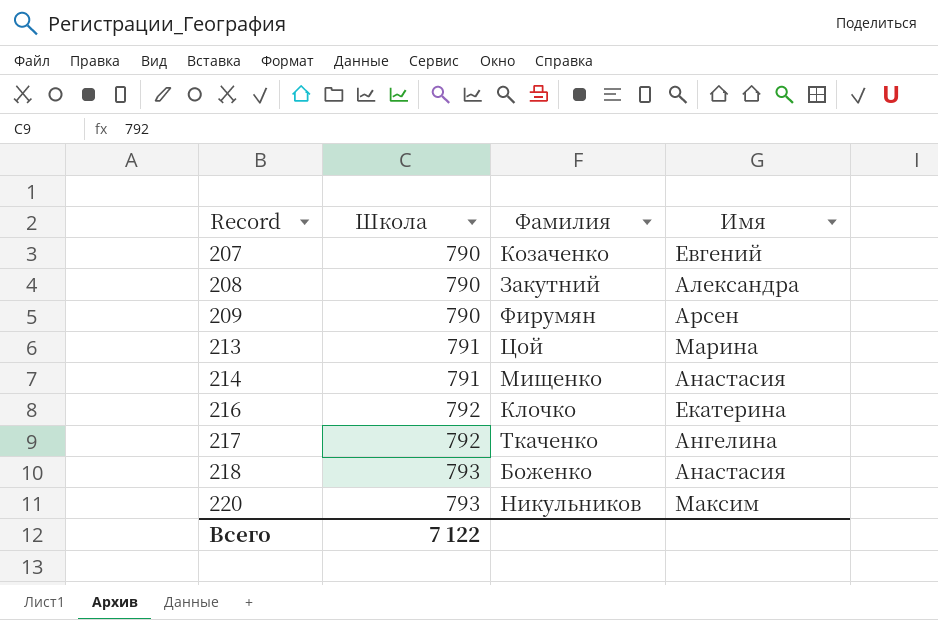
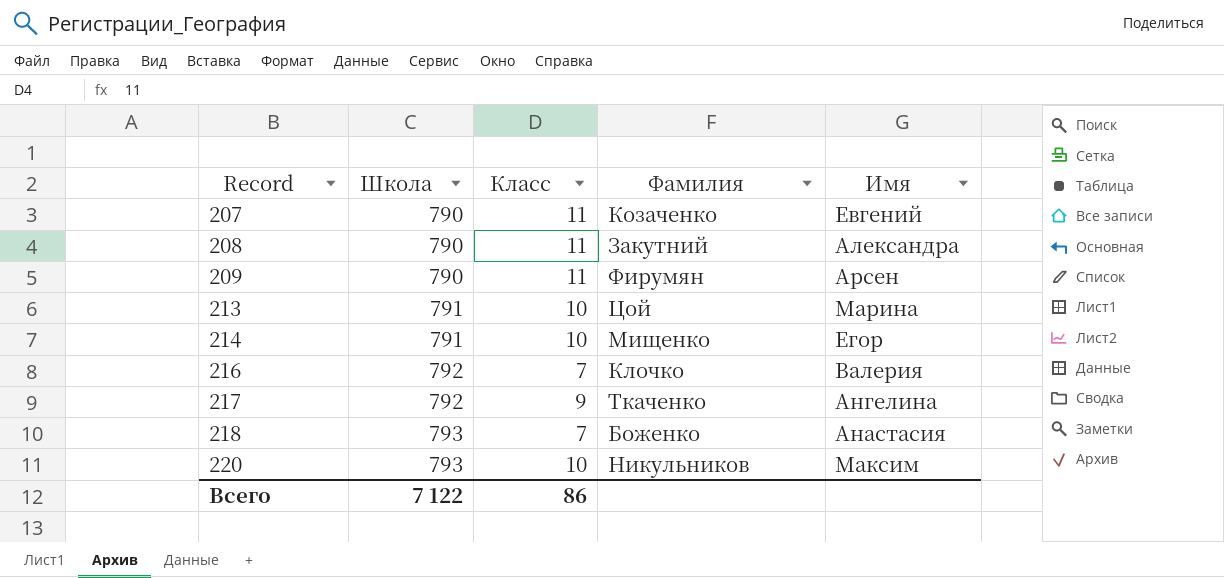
column Класс | position: none -> 3
214 | Имя: Анастасия -> Егор
216 | Имя: Екатерина -> Валерия

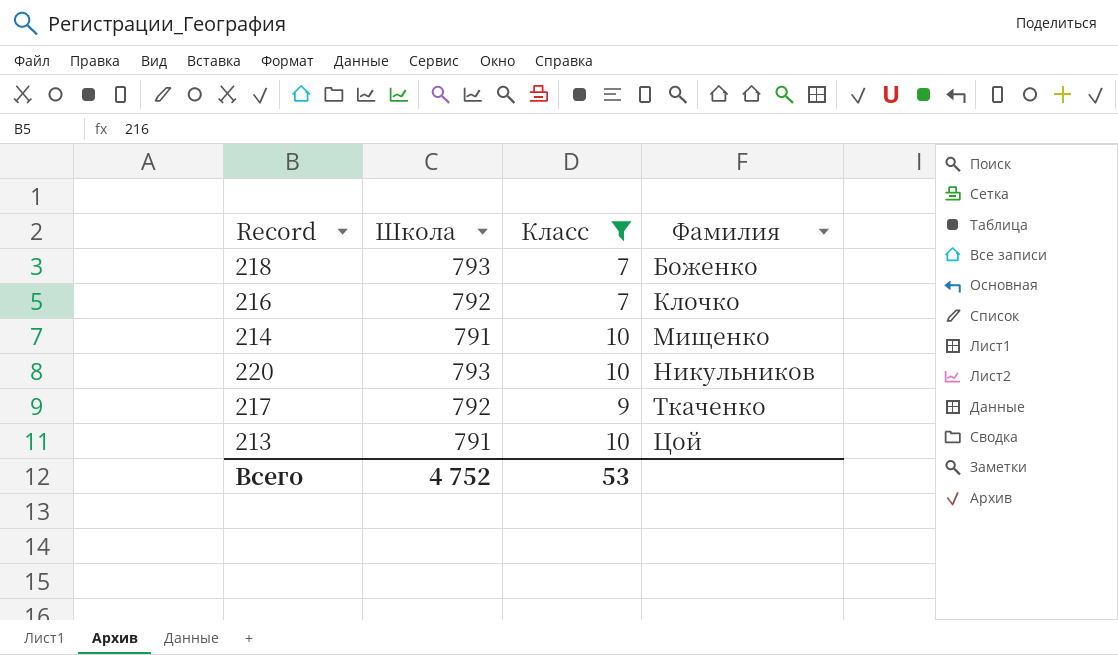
filter: none -> Класс != 11
row order: Record ascending -> Фамилия ascending
column Имя | position: 5 -> none
Всего | Школа: 7 122 -> 4 752
Всего | Класс: 86 -> 53

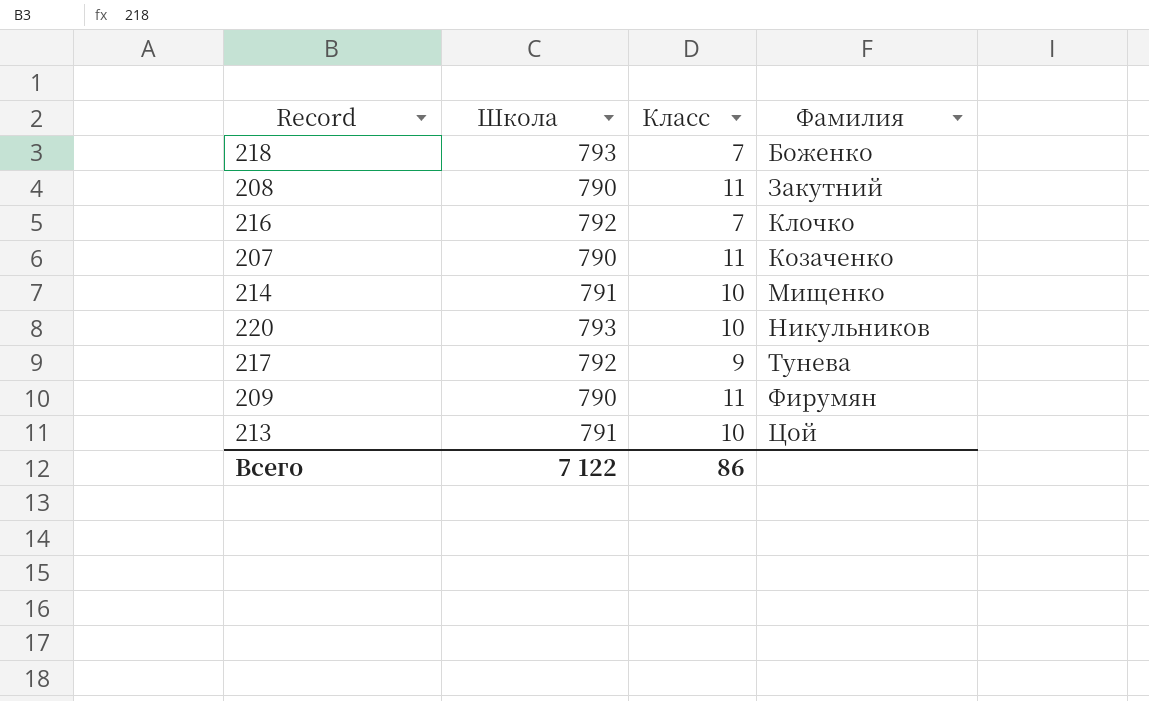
filter: Класс != 11 -> none
217 | Фамилия: Ткаченко -> Тунева
Всего | Школа: 4 752 -> 7 122
Всего | Класс: 53 -> 86

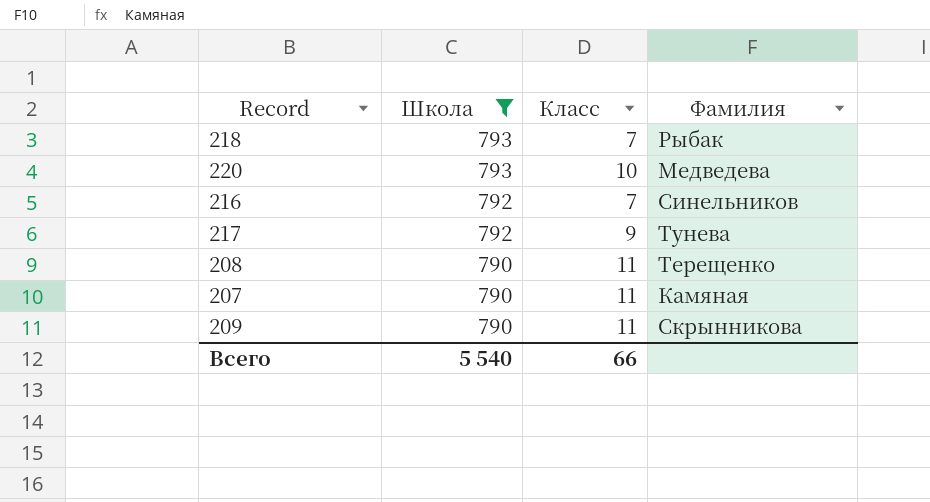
filter: none -> Школа != 791
row order: Фамилия ascending -> Школа descending
218 | Фамилия: Боженко -> Рыбак
220 | Фамилия: Никульников -> Медведева
216 | Фамилия: Клочко -> Синельников
208 | Фамилия: Закутний -> Терещенко
207 | Фамилия: Козаченко -> Камяная
209 | Фамилия: Фирумян -> Скрынникова
Всего | Школа: 7 122 -> 5 540
Всего | Класс: 86 -> 66

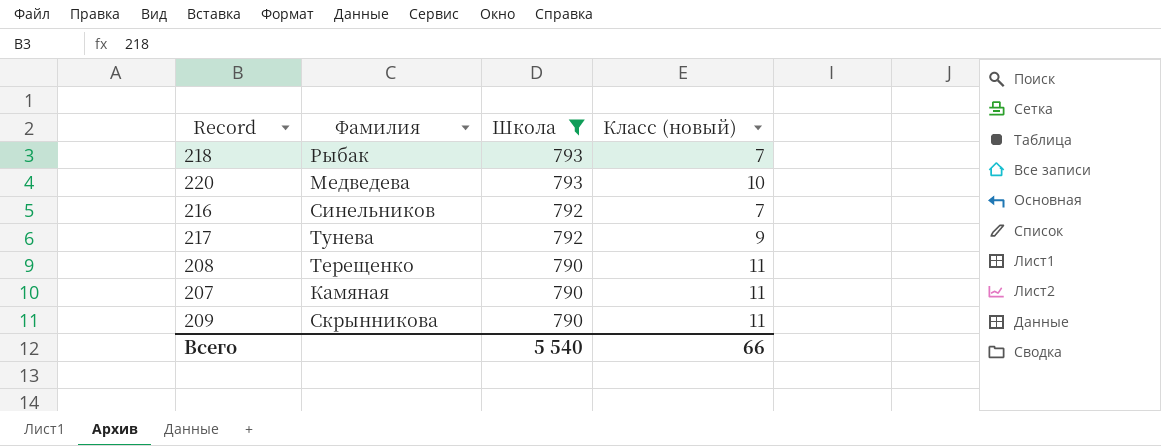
column Фамилия | position: 4 -> 2
column name: Класс -> Класс (новый)

